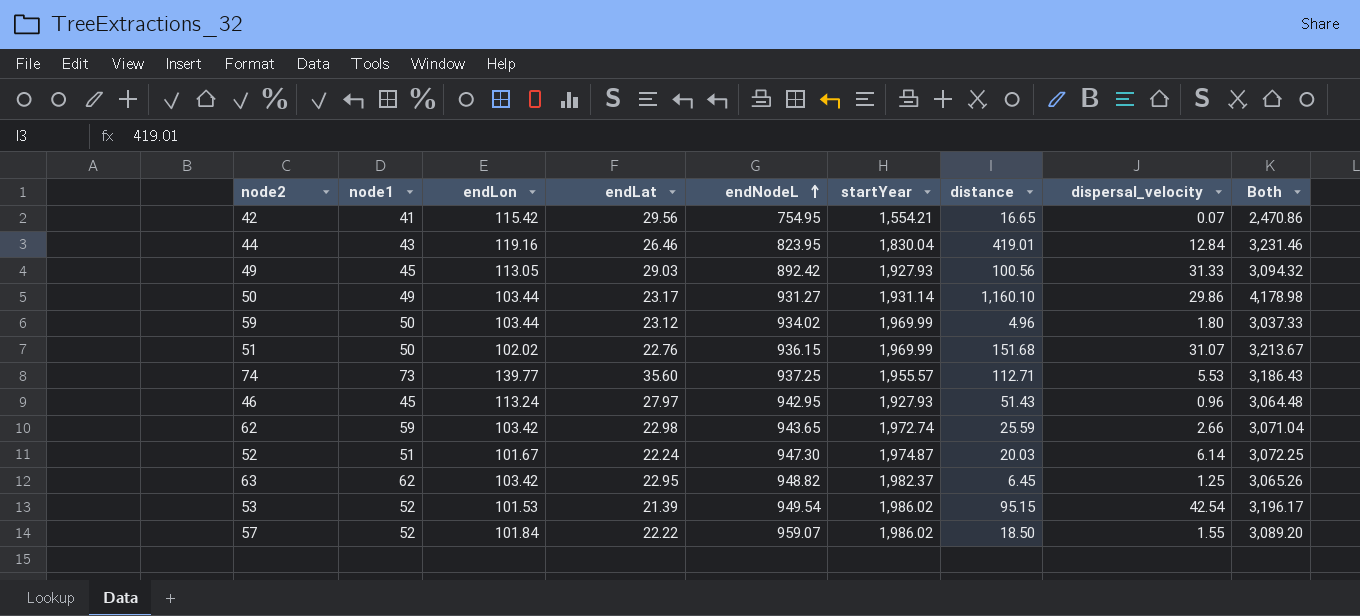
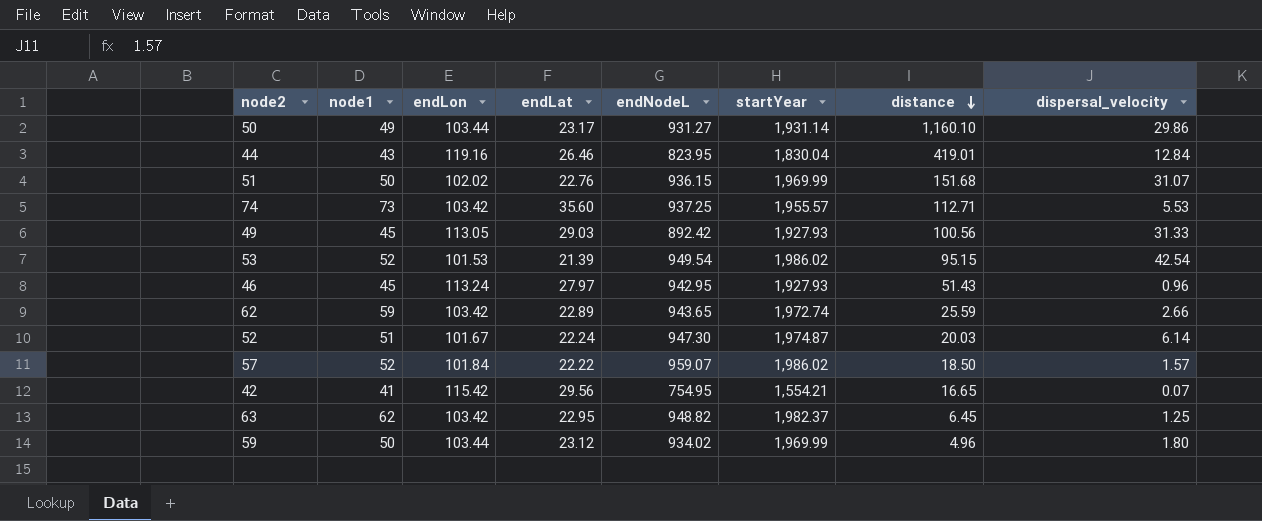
row order: endNodeL ascending -> distance descending
column Both | formula: [endLon] + [endLat] + [endNodeL] + [startYear] + [distance] + [dispersal_velocity] -> none
74 | endLon: 139.77 -> 103.42
62 | endLat: 22.98 -> 22.89
57 | dispersal_velocity: 1.55 -> 1.57

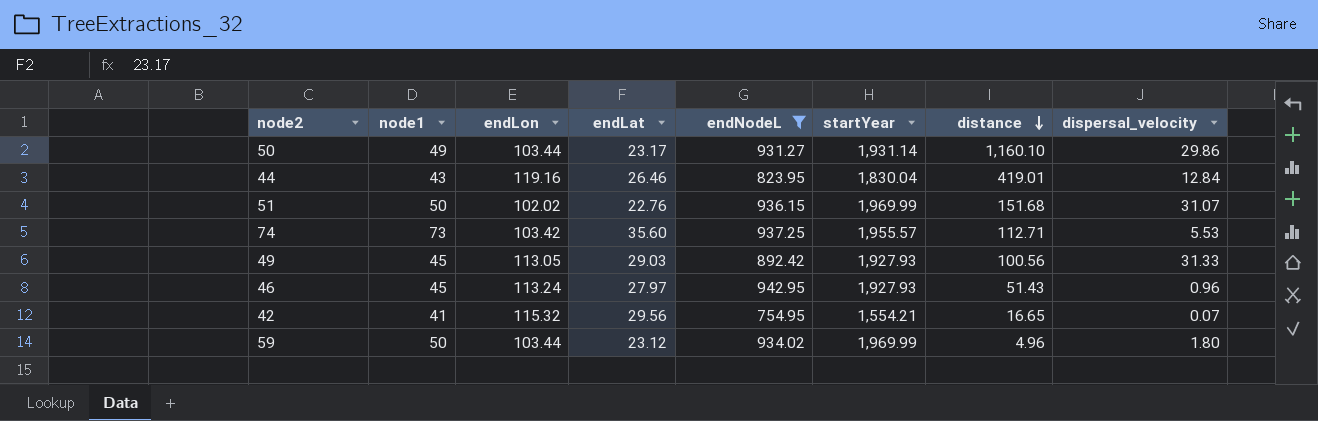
filter: none -> endNodeL <= 942.95
42 | endLon: 115.42 -> 115.32

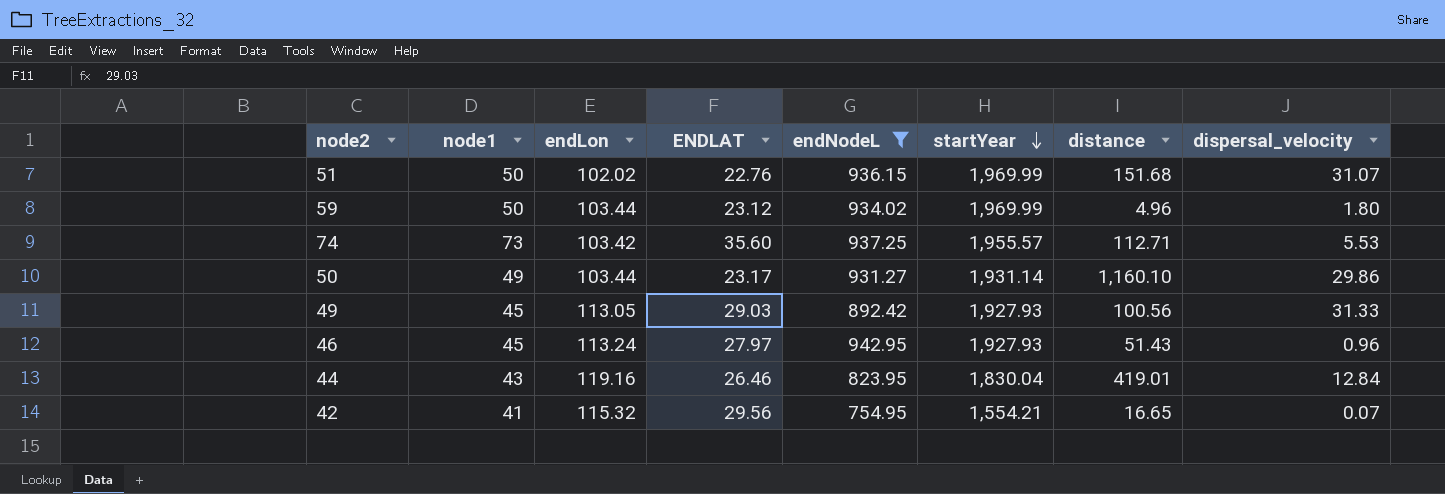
row order: distance descending -> startYear descending
column name: endLat -> ENDLAT

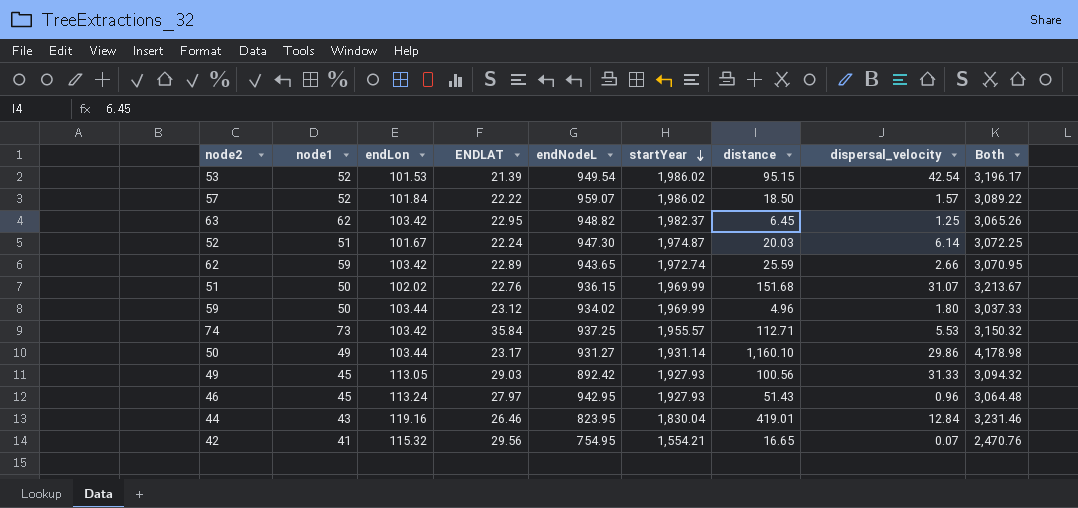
filter: endNodeL <= 942.95 -> none
column Both | formula: none -> [endLon] + [ENDLAT] + [endNodeL] + [startYear] + [distance] + [dispersal_velocity]
74 | ENDLAT: 35.60 -> 35.84

